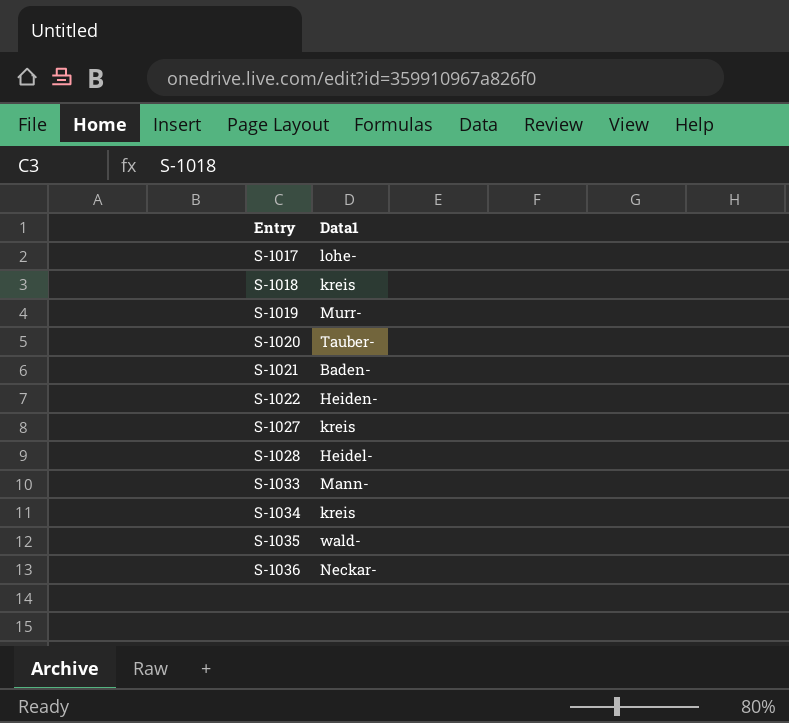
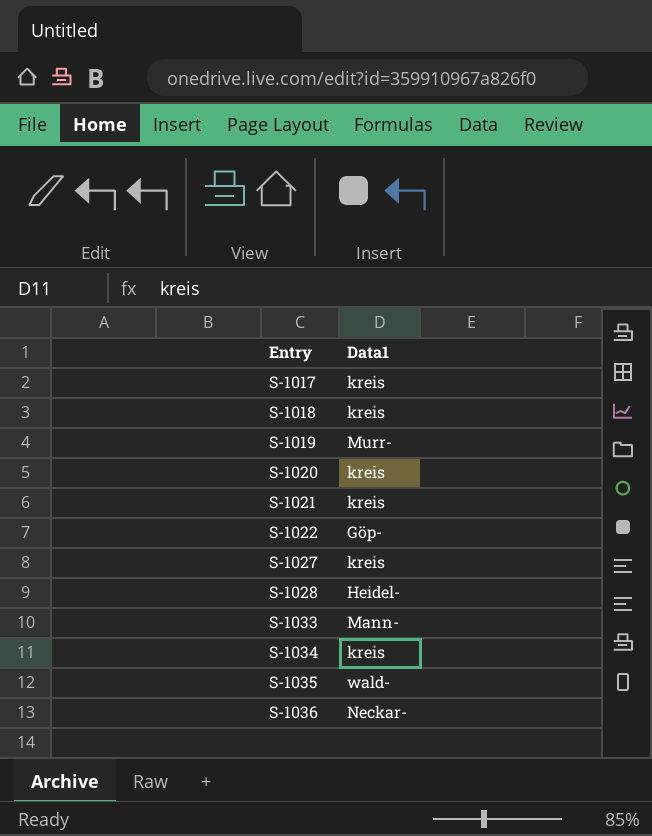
S-1017 | Data1: lohe- -> kreis
S-1020 | Data1: Tauber- -> kreis
S-1021 | Data1: Baden- -> kreis
S-1022 | Data1: Heiden- -> Göp-

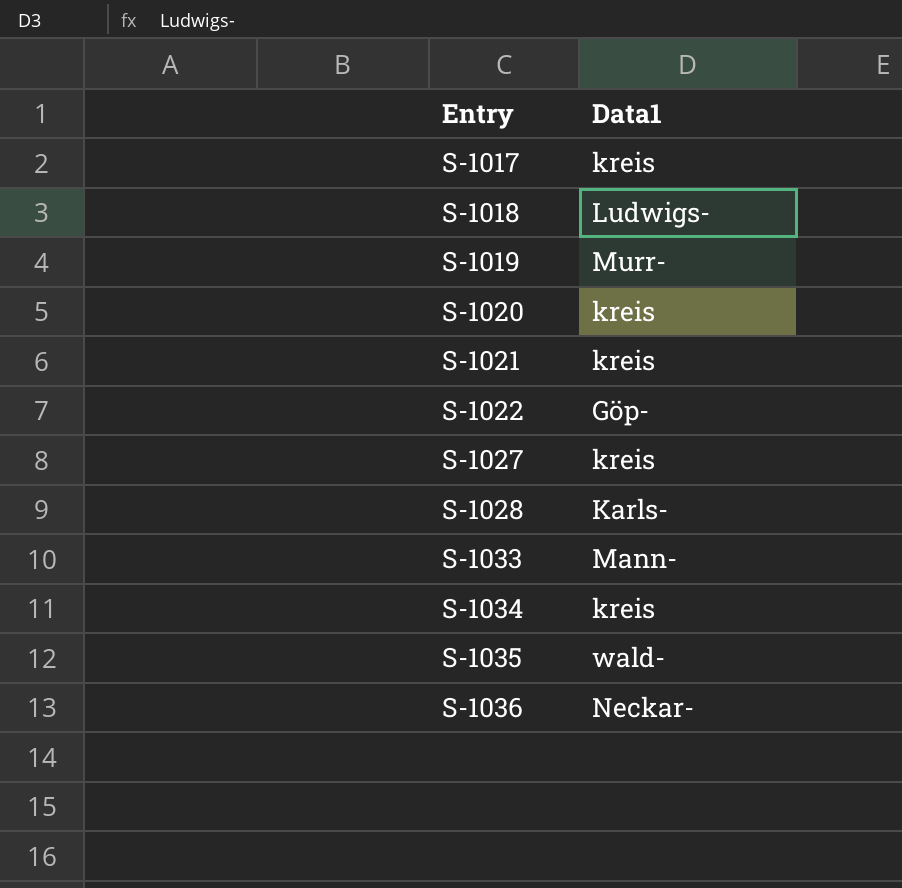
S-1018 | Data1: kreis -> Ludwigs-
S-1028 | Data1: Heidel- -> Karls-

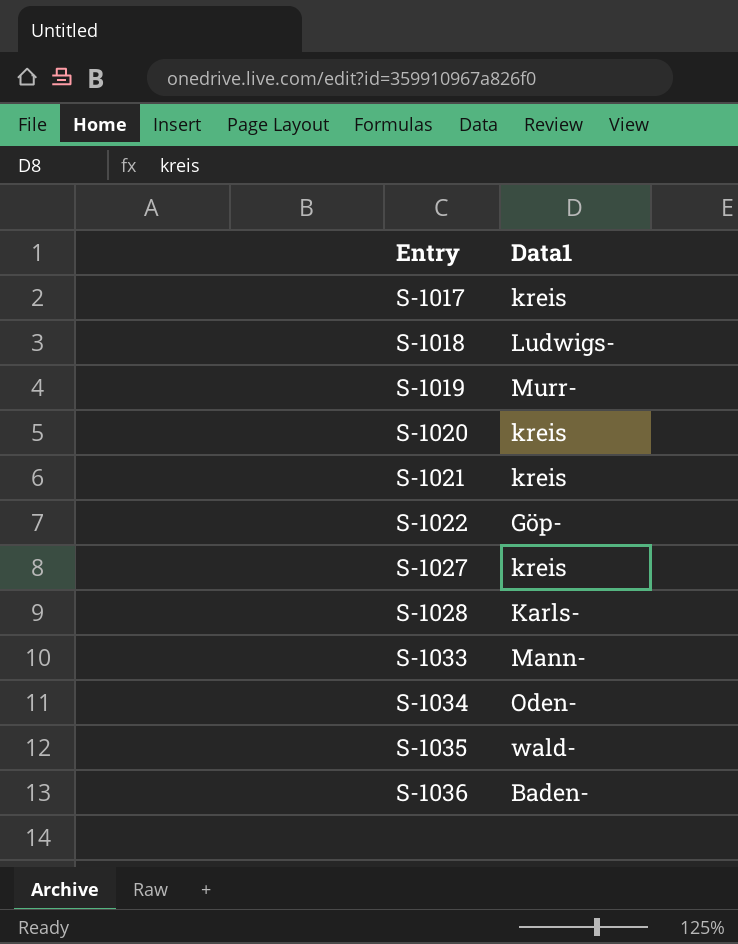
S-1034 | Data1: kreis -> Oden-
S-1036 | Data1: Neckar- -> Baden-

